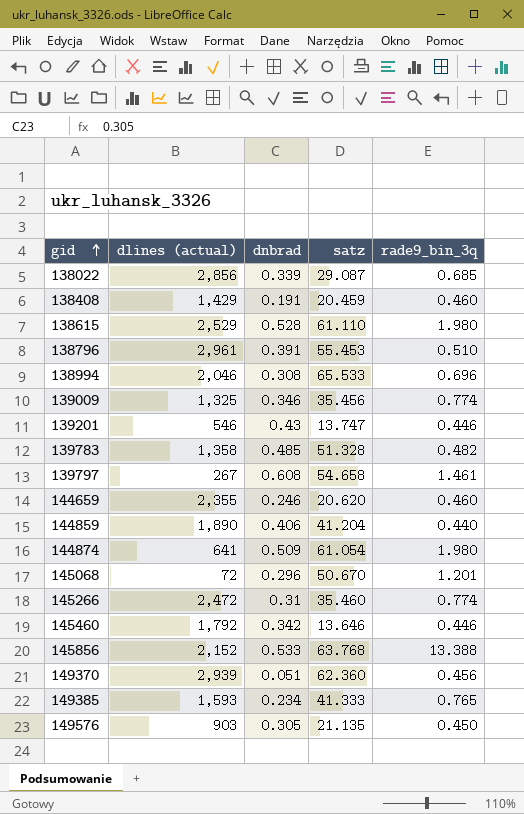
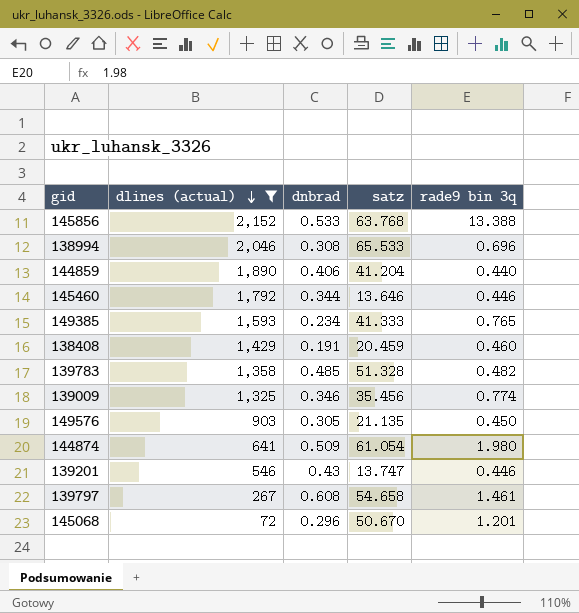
filter: none -> dlines (actual) <= 2,152
row order: gid ascending -> dlines (actual) descending
column name: rade9_bin_3q -> rade9 bin 3q
145460 | dnbrad: 0.342 -> 0.344

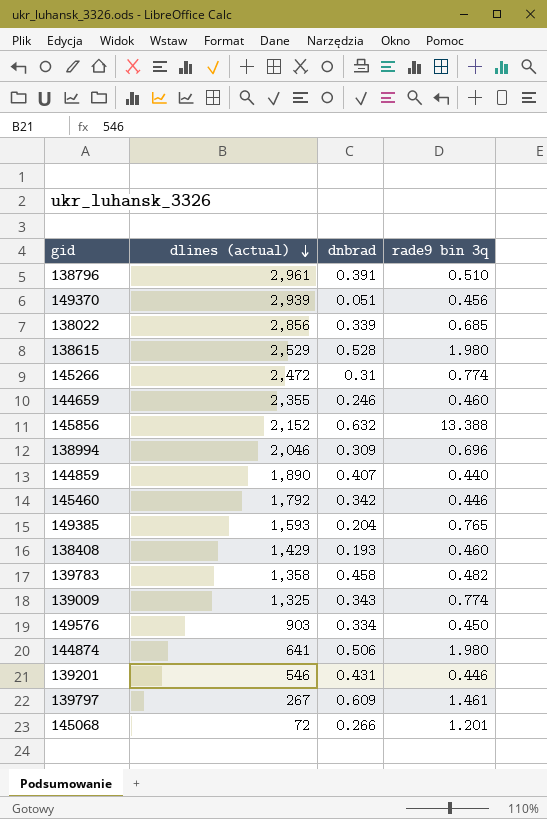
filter: dlines (actual) <= 2,152 -> none
column satz | position: 4 -> none
145856 | dnbrad: 0.533 -> 0.632
138994 | dnbrad: 0.308 -> 0.309
144859 | dnbrad: 0.406 -> 0.407
145460 | dnbrad: 0.344 -> 0.342
149385 | dnbrad: 0.234 -> 0.204
138408 | dnbrad: 0.191 -> 0.193
139783 | dnbrad: 0.485 -> 0.458
139009 | dnbrad: 0.346 -> 0.343
149576 | dnbrad: 0.305 -> 0.334
144874 | dnbrad: 0.509 -> 0.506
139201 | dnbrad: 0.43 -> 0.431
139797 | dnbrad: 0.608 -> 0.609
145068 | dnbrad: 0.296 -> 0.266

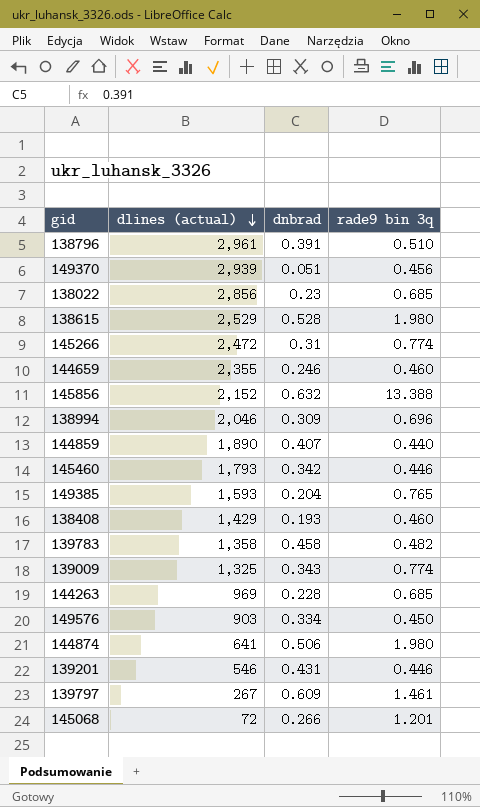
138022 | dnbrad: 0.339 -> 0.23
145460 | dlines (actual): 1,792 -> 1,793
row 144263: none -> 969 | 0.228 | 0.685

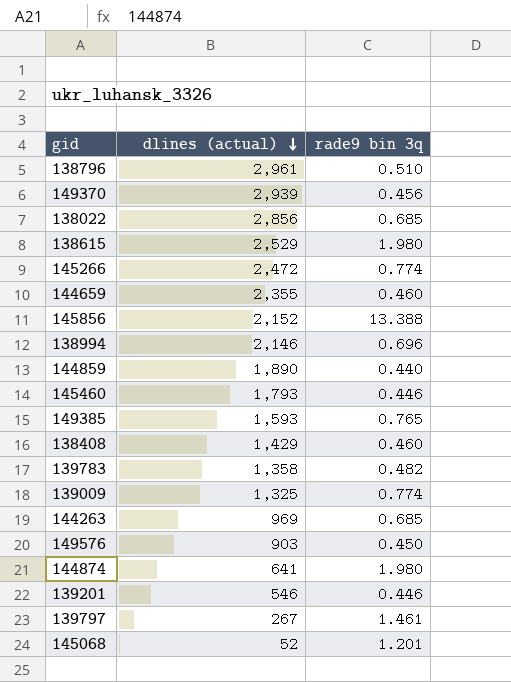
column dnbrad | position: 3 -> none
138994 | dlines (actual): 2,046 -> 2,146
145068 | dlines (actual): 72 -> 52

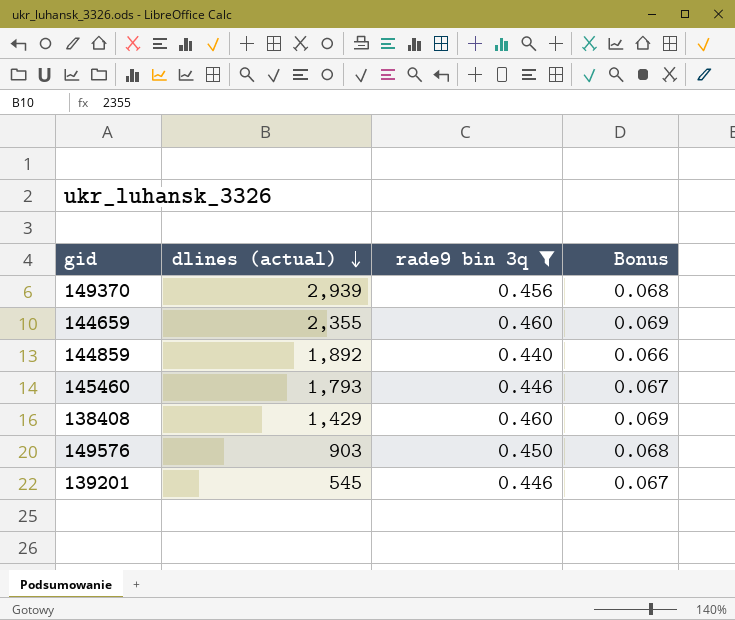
filter: none -> rade9 bin 3q <= 0.460
column Bonus | formula: none -> [rade9 bin 3q] * 0.15
144859 | dlines (actual): 1,890 -> 1,892
139201 | dlines (actual): 546 -> 545

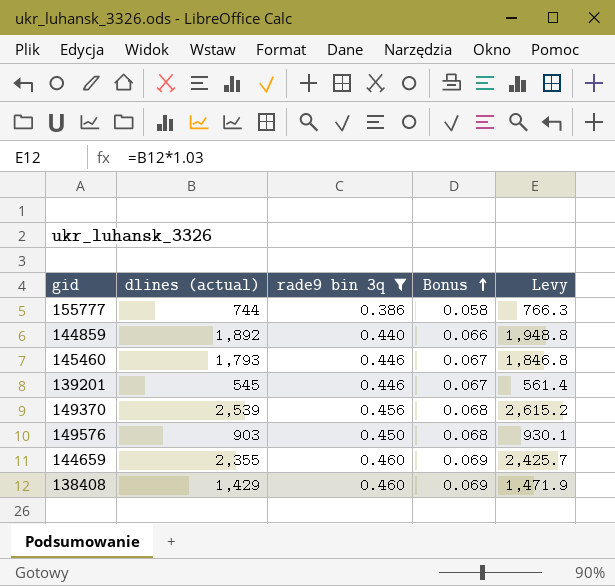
row order: dlines (actual) descending -> Bonus ascending
column Levy | formula: none -> [dlines (actual)] * 1.03
row 155777: none -> 744 | 0.386 | 0.058 | 766.3
149370 | dlines (actual): 2,939 -> 2,539

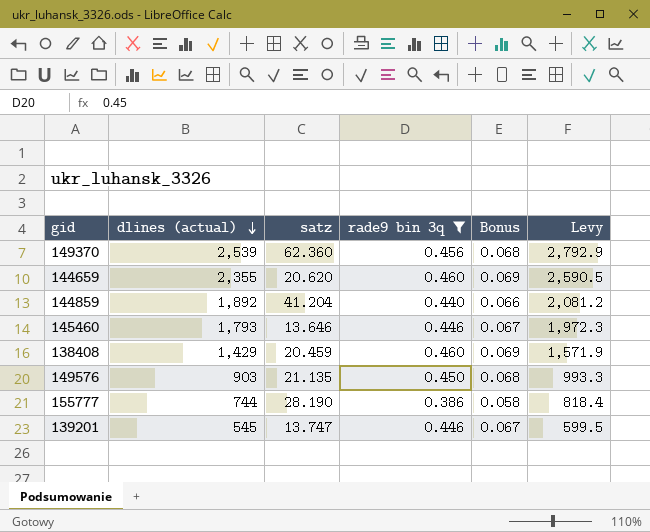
row order: Bonus ascending -> dlines (actual) descending
column satz | position: none -> 3
column Levy | formula: [dlines (actual)] * 1.03 -> [dlines (actual)] * 1.1

